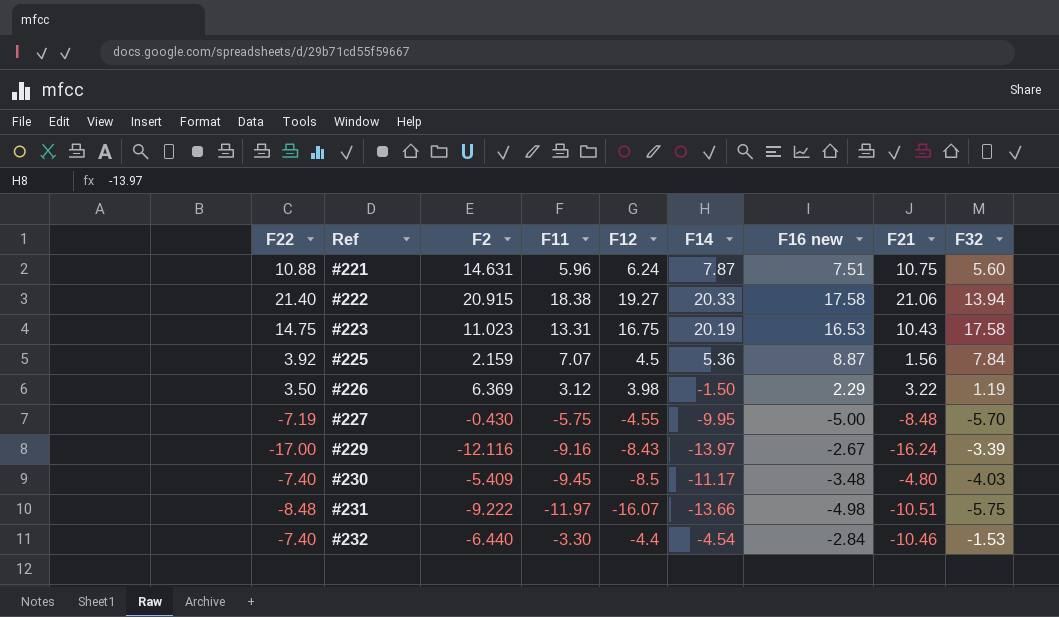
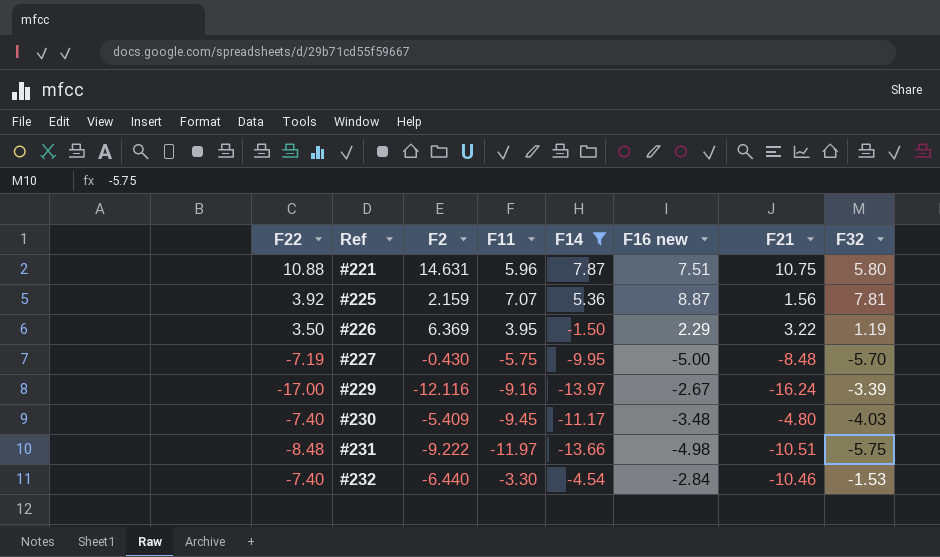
filter: none -> F14 <= 7.87
column F12 | position: 5 -> none
#221 | F32: 5.60 -> 5.80
#225 | F32: 7.84 -> 7.81
#226 | F11: 3.12 -> 3.95

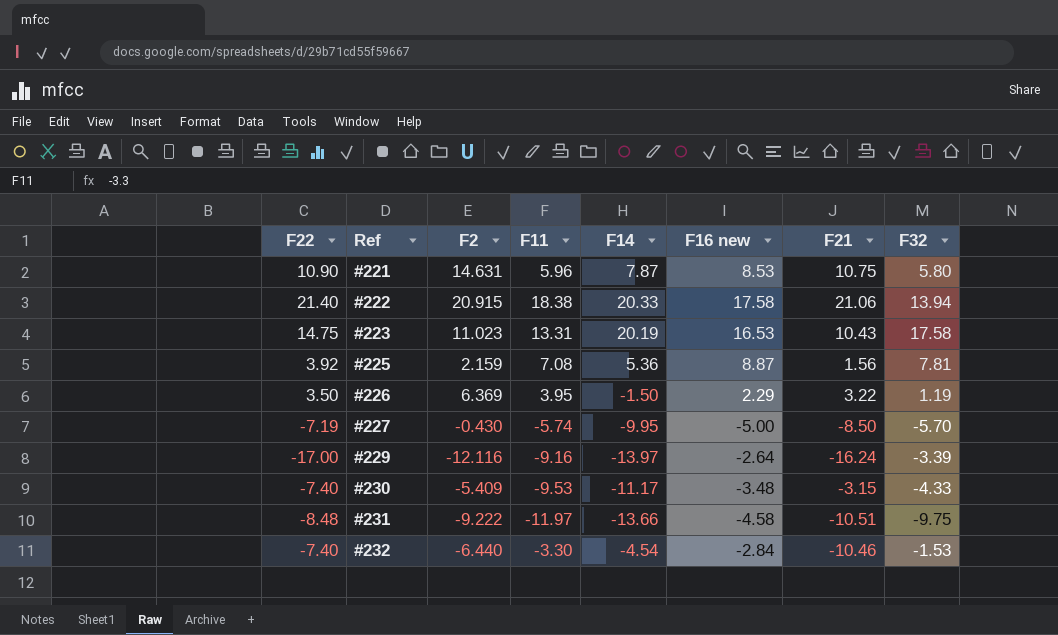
filter: F14 <= 7.87 -> none
#221 | F22: 10.88 -> 10.90
#221 | F16 new: 7.51 -> 8.53
#225 | F11: 7.07 -> 7.08
#227 | F11: -5.75 -> -5.74
#227 | F21: -8.48 -> -8.50
#229 | F16 new: -2.67 -> -2.64
#230 | F11: -9.45 -> -9.53
#230 | F21: -4.80 -> -3.15
#230 | F32: -4.03 -> -4.33
#231 | F16 new: -4.98 -> -4.58
#231 | F32: -5.75 -> -9.75

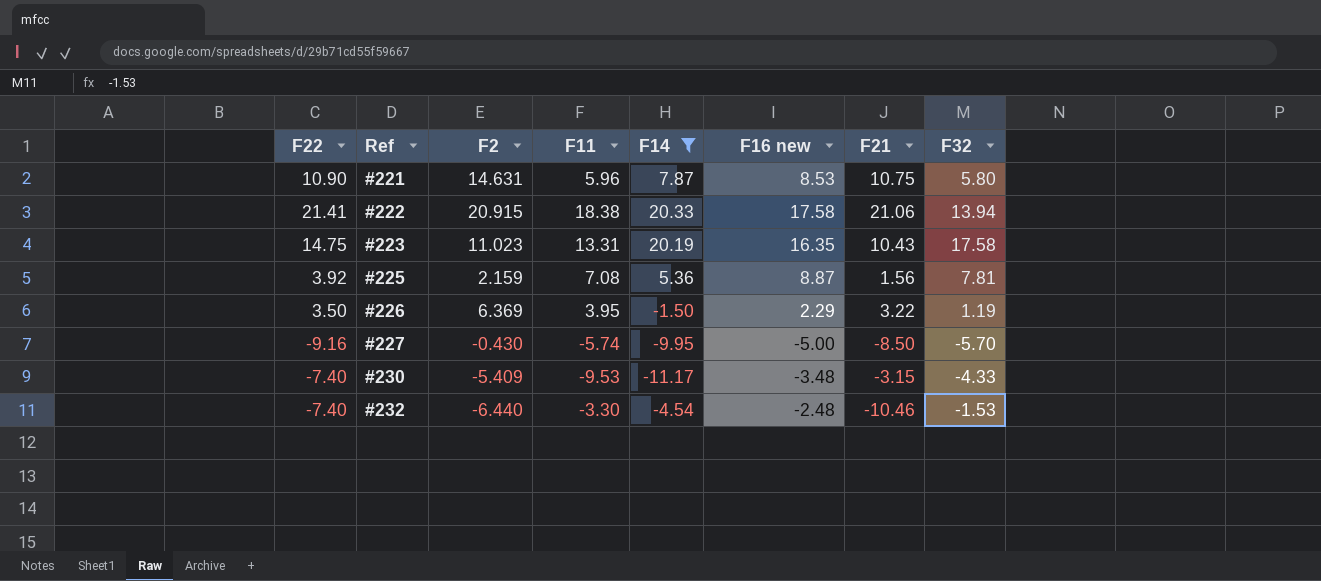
filter: none -> F14 >= -11.17
#222 | F22: 21.40 -> 21.41
#223 | F16 new: 16.53 -> 16.35
#227 | F22: -7.19 -> -9.16
#232 | F16 new: -2.84 -> -2.48

